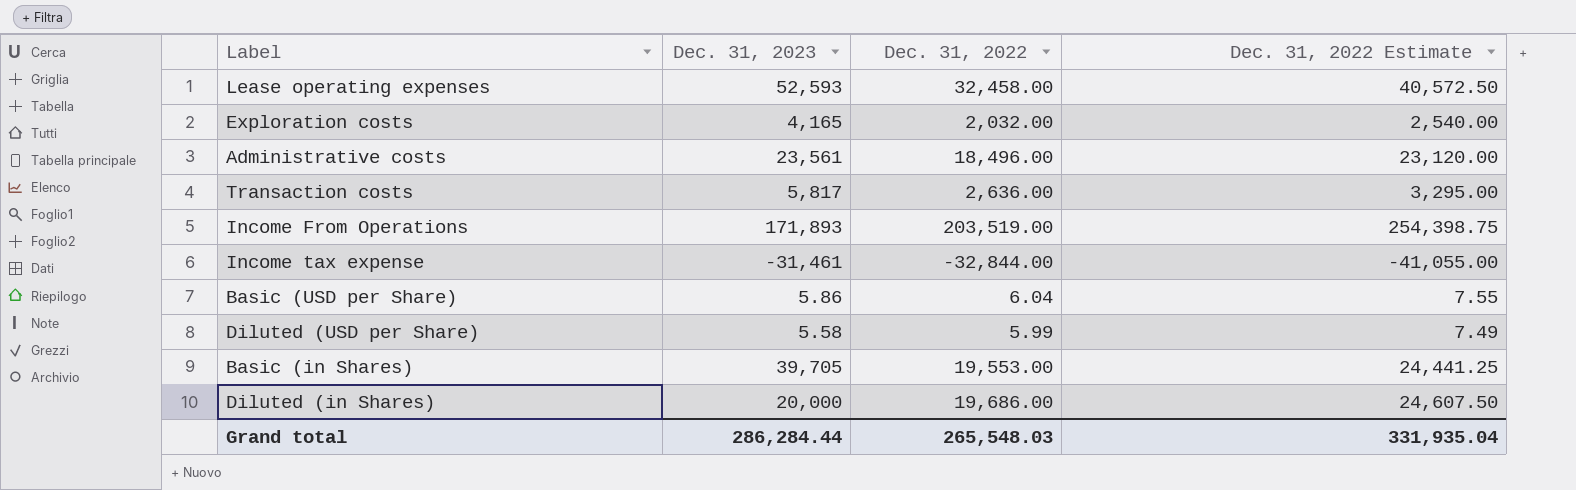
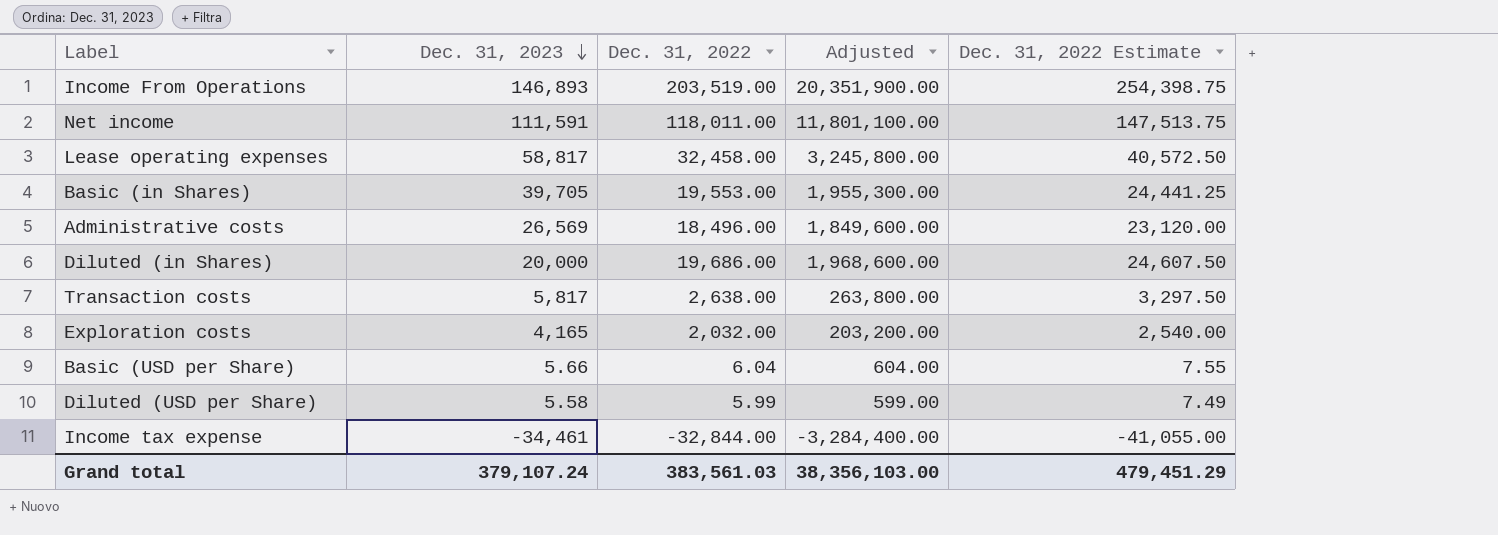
row order: none -> Dec. 31, 2023 descending
column Adjusted | formula: none -> [Dec. 31, 2022] * 100
Income From Operations | Dec. 31, 2023: 171,893 -> 146,893
row Net income: none -> 111,591 | 118,011.00 | 11,801,100.00 | 147,513.75
Lease operating expenses | Dec. 31, 2023: 52,593 -> 58,817
Administrative costs | Dec. 31, 2023: 23,561 -> 26,569
Transaction costs | Dec. 31, 2022: 2,636.00 -> 2,638.00
Transaction costs | Dec. 31, 2022 Estimate: 3,295.00 -> 3,297.50
Basic (USD per Share) | Dec. 31, 2023: 5.86 -> 5.66
Income tax expense | Dec. 31, 2023: -31,461 -> -34,461
Grand total | Dec. 31, 2023: 286,284.44 -> 379,107.24
Grand total | Dec. 31, 2022: 265,548.03 -> 383,561.03
Grand total | Dec. 31, 2022 Estimate: 331,935.04 -> 479,451.29

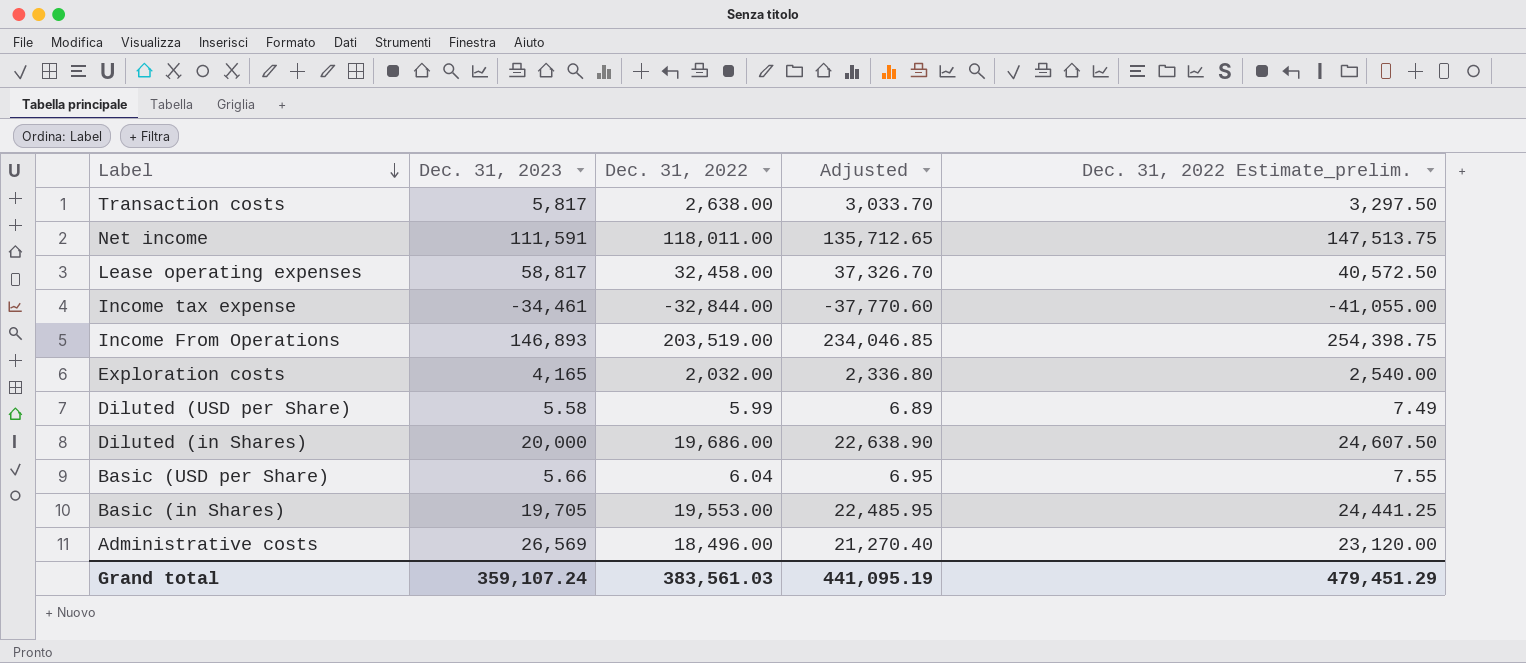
row order: Dec. 31, 2023 descending -> Label descending
column Adjusted | formula: [Dec. 31, 2022] * 100 -> [Dec. 31, 2022] * 1.15
column name: Dec. 31, 2022 Estimate -> Dec. 31, 2022 Estimate_prelim.
Basic (in Shares) | Dec. 31, 2023: 39,705 -> 19,705
Grand total | Dec. 31, 2023: 379,107.24 -> 359,107.24
Grand total | Adjusted: 38,356,103.00 -> 441,095.19

